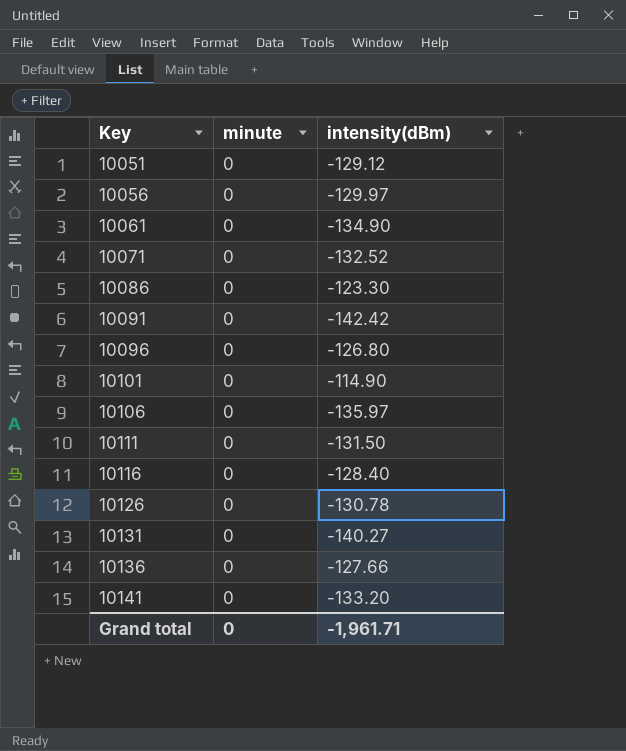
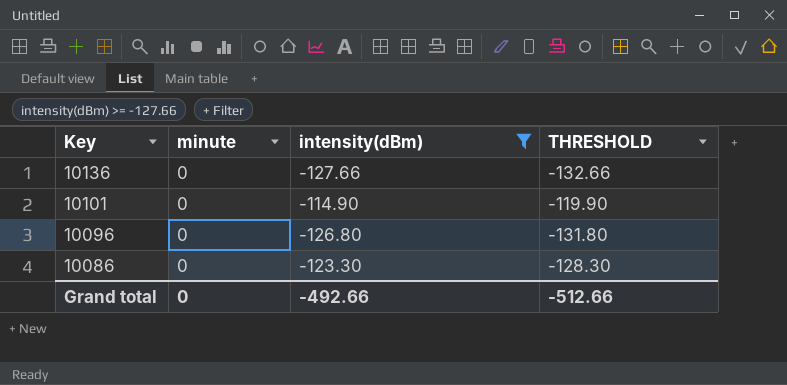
filter: none -> intensity(dBm) >= -127.66
row order: Key ascending -> Key descending
column THRESHOLD | formula: none -> [intensity(dBm)] - 5
Grand total | intensity(dBm): -1,961.71 -> -492.66

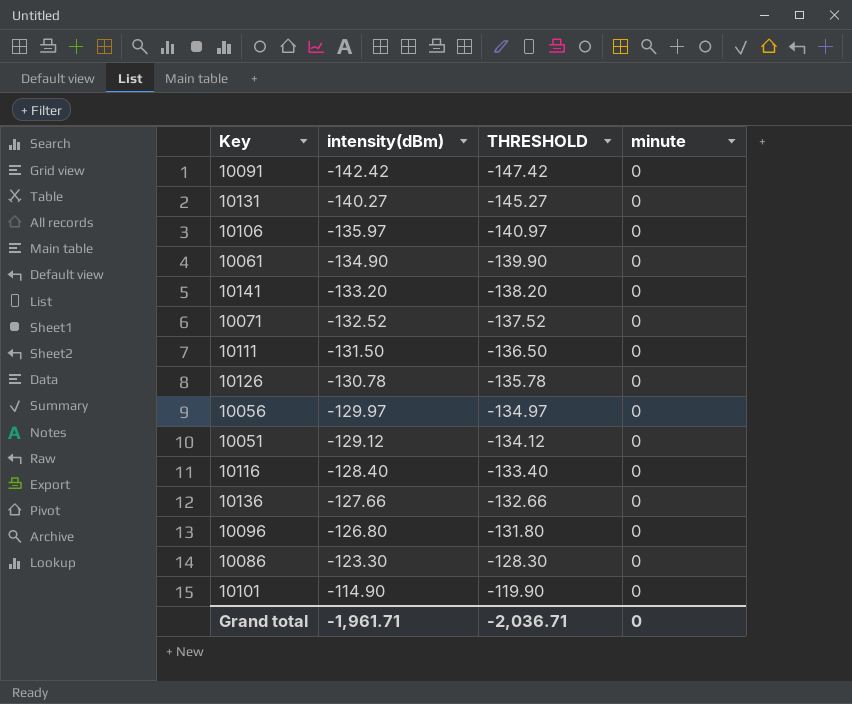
filter: intensity(dBm) >= -127.66 -> none
row order: Key descending -> intensity(dBm) ascending
column minute | position: 2 -> 4
Grand total | intensity(dBm): -492.66 -> -1,961.71
Grand total | THRESHOLD: -512.66 -> -2,036.71

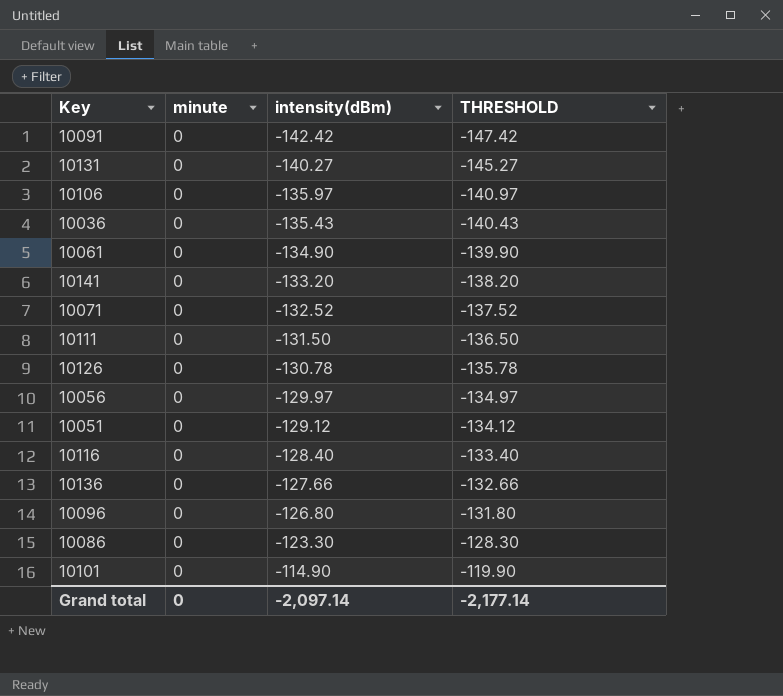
column minute | position: 4 -> 2
row 10036: none -> 0 | -135.43 | -140.43
Grand total | intensity(dBm): -1,961.71 -> -2,097.14
Grand total | THRESHOLD: -2,036.71 -> -2,177.14

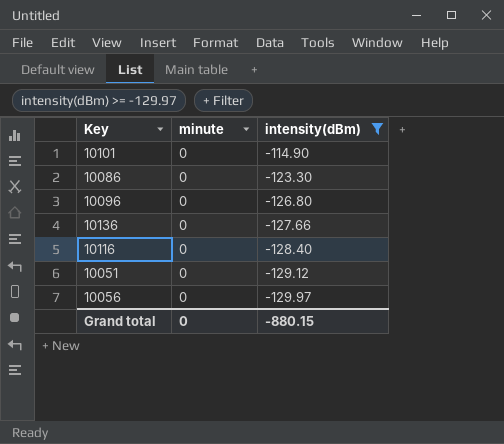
filter: none -> intensity(dBm) >= -129.97
row order: intensity(dBm) ascending -> intensity(dBm) descending
column THRESHOLD | formula: [intensity(dBm)] - 5 -> none
Grand total | intensity(dBm): -2,097.14 -> -880.15

